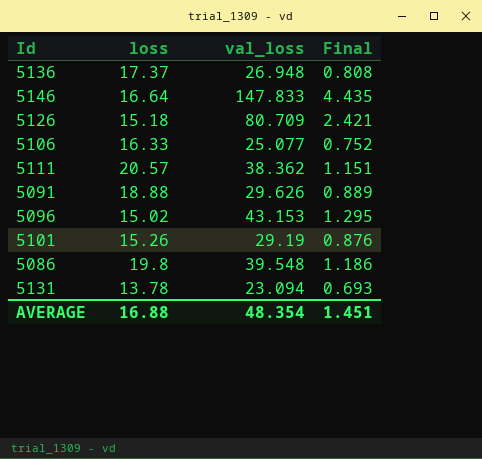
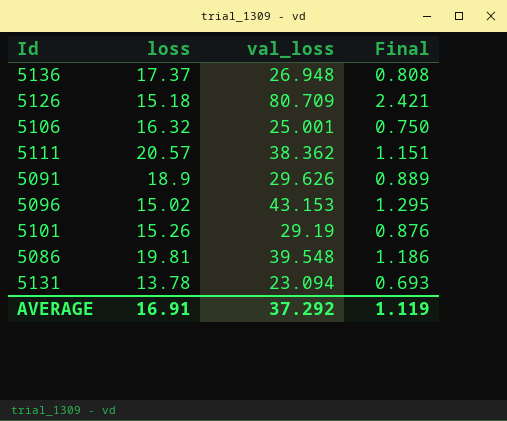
row 5146: 16.64 | 147.833 | 4.435 -> none
5106 | loss: 16.33 -> 16.32
5106 | val_loss: 25.077 -> 25.001
5106 | Final: 0.752 -> 0.750
5091 | loss: 18.88 -> 18.9
5086 | loss: 19.8 -> 19.81
AVERAGE | loss: 16.88 -> 16.91
AVERAGE | val_loss: 48.354 -> 37.292
AVERAGE | Final: 1.451 -> 1.119

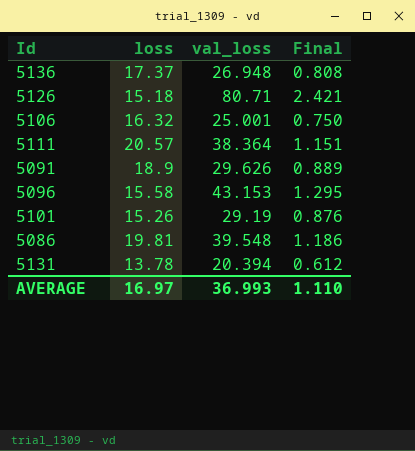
5126 | val_loss: 80.709 -> 80.71
5111 | val_loss: 38.362 -> 38.364
5096 | loss: 15.02 -> 15.58
5131 | val_loss: 23.094 -> 20.394
5131 | Final: 0.693 -> 0.612
AVERAGE | loss: 16.91 -> 16.97
AVERAGE | val_loss: 37.292 -> 36.993
AVERAGE | Final: 1.119 -> 1.110

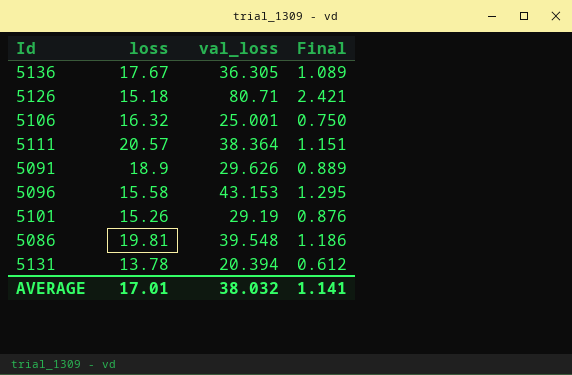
5136 | loss: 17.37 -> 17.67
5136 | val_loss: 26.948 -> 36.305
5136 | Final: 0.808 -> 1.089
AVERAGE | loss: 16.97 -> 17.01
AVERAGE | val_loss: 36.993 -> 38.032
AVERAGE | Final: 1.110 -> 1.141

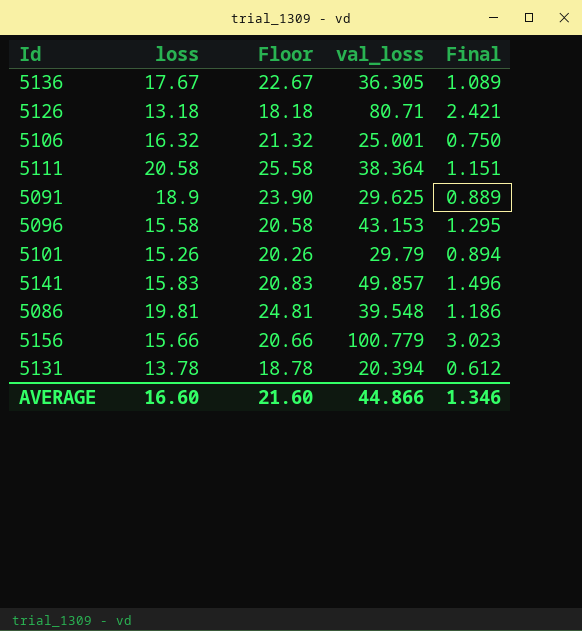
column Floor | formula: none -> [loss] + 5
5126 | loss: 15.18 -> 13.18
5111 | loss: 20.57 -> 20.58
5091 | val_loss: 29.626 -> 29.625
5101 | val_loss: 29.19 -> 29.79
5101 | Final: 0.876 -> 0.894
row 5141: none -> 15.83 | 20.83 | 49.857 | 1.496
row 5156: none -> 15.66 | 20.66 | 100.779 | 3.023
AVERAGE | loss: 17.01 -> 16.60
AVERAGE | val_loss: 38.032 -> 44.866
AVERAGE | Final: 1.141 -> 1.346

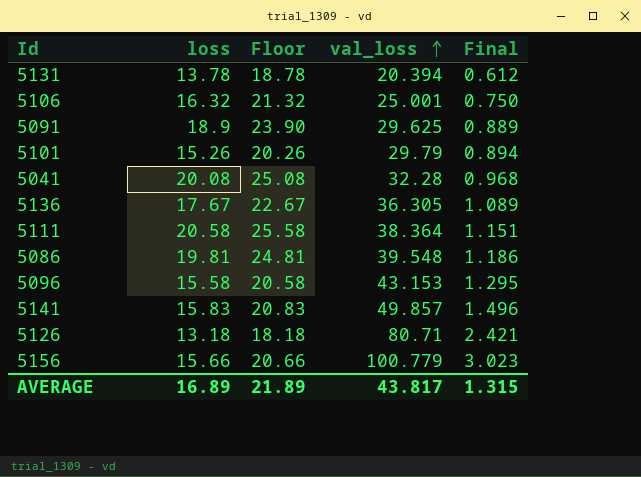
row order: none -> val_loss ascending
row 5041: none -> 20.08 | 25.08 | 32.28 | 0.968
AVERAGE | loss: 16.60 -> 16.89
AVERAGE | Floor: 21.60 -> 21.89
AVERAGE | val_loss: 44.866 -> 43.817
AVERAGE | Final: 1.346 -> 1.315

